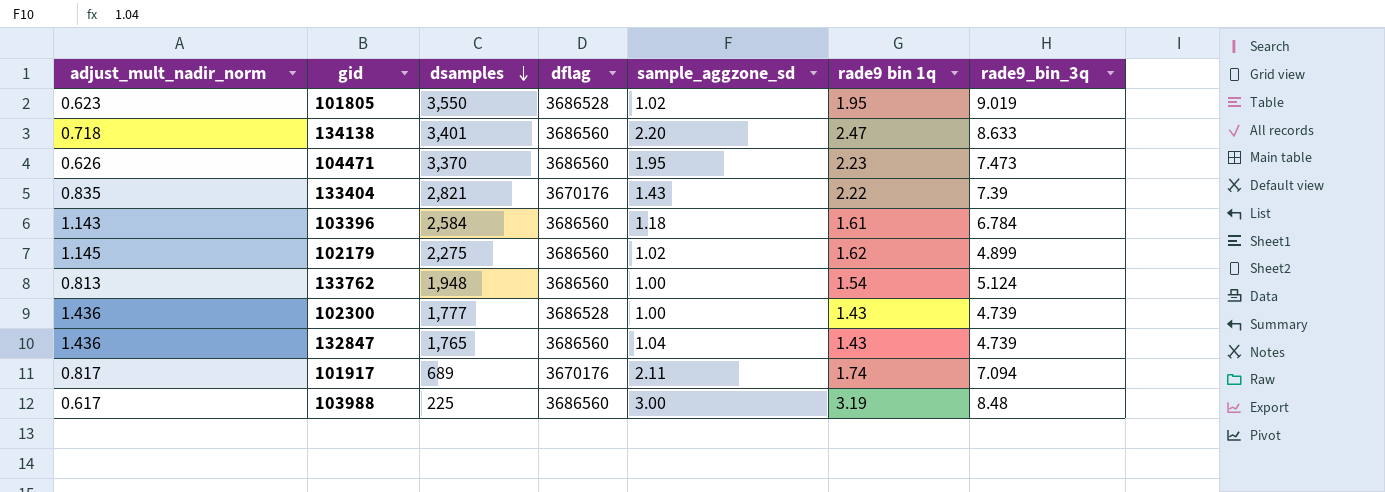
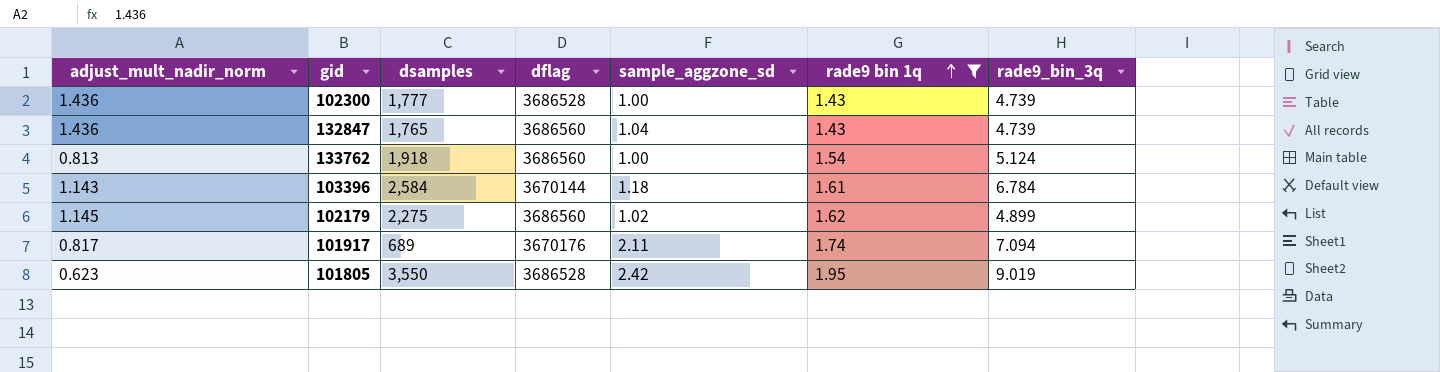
filter: none -> rade9 bin 1q <= 1.95
row order: dsamples descending -> rade9 bin 1q ascending
133762 | dsamples: 1,948 -> 1,918
103396 | dflag: 3686560 -> 3670144
101805 | sample_aggzone_sd: 1.02 -> 2.42

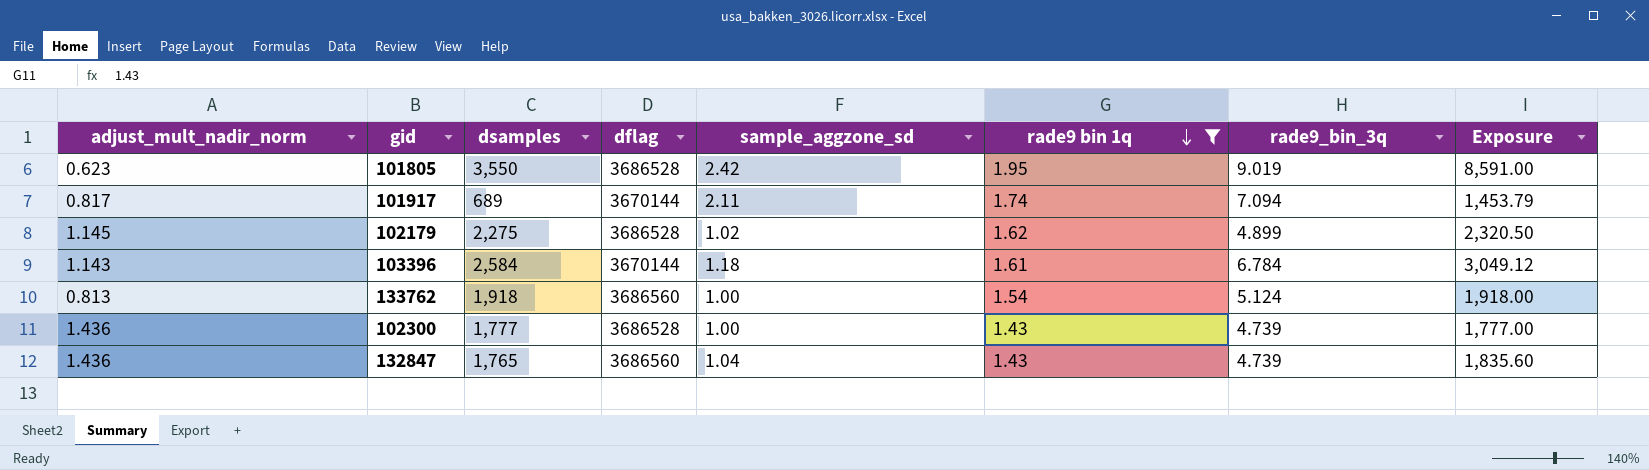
row order: rade9 bin 1q ascending -> rade9 bin 1q descending
column Exposure | formula: none -> [dsamples] * [sample_aggzone_sd]
101917 | dflag: 3670176 -> 3670144
102179 | dflag: 3686560 -> 3686528

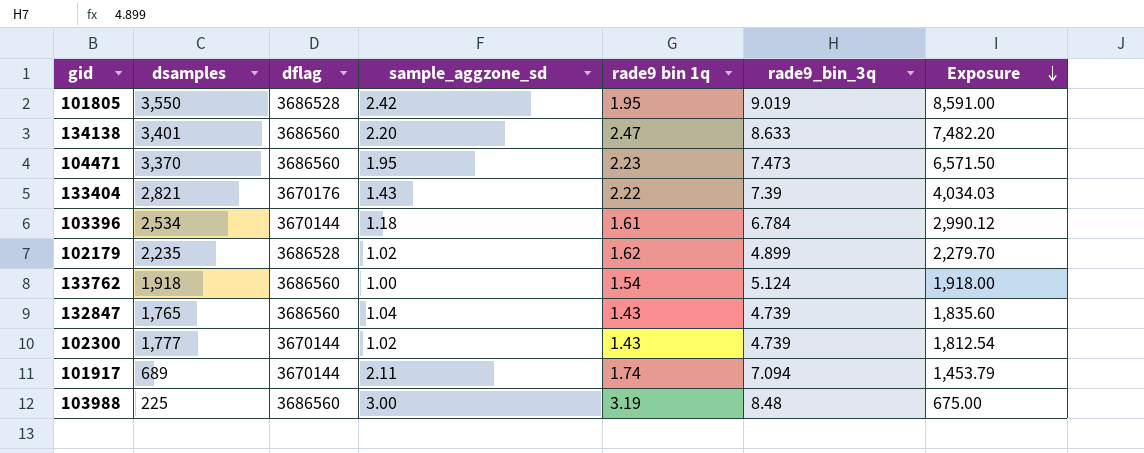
filter: rade9 bin 1q <= 1.95 -> none
row order: rade9 bin 1q descending -> Exposure descending
column adjust_mult_nadir_norm | position: 1 -> none
103396 | dsamples: 2,584 -> 2,534
103396 | Exposure: 3,049.12 -> 2,990.12
102179 | dsamples: 2,275 -> 2,235
102179 | Exposure: 2,320.50 -> 2,279.70
102300 | dflag: 3686528 -> 3670144
102300 | sample_aggzone_sd: 1.00 -> 1.02
102300 | Exposure: 1,777.00 -> 1,812.54

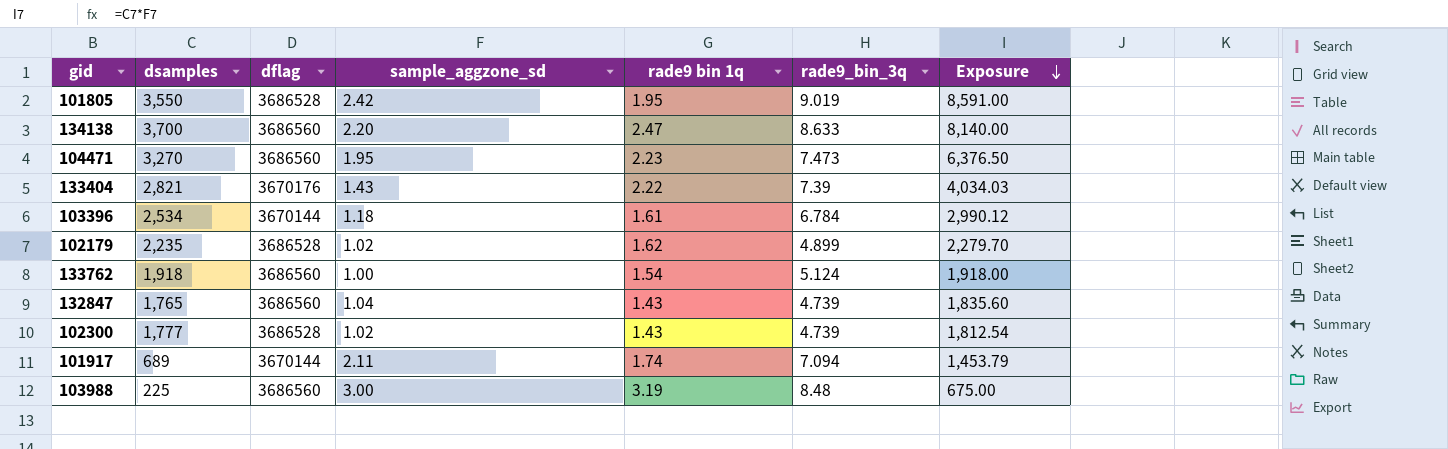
134138 | dsamples: 3,401 -> 3,700
134138 | Exposure: 7,482.20 -> 8,140.00
104471 | dsamples: 3,370 -> 3,270
104471 | Exposure: 6,571.50 -> 6,376.50
102300 | dflag: 3670144 -> 3686528

